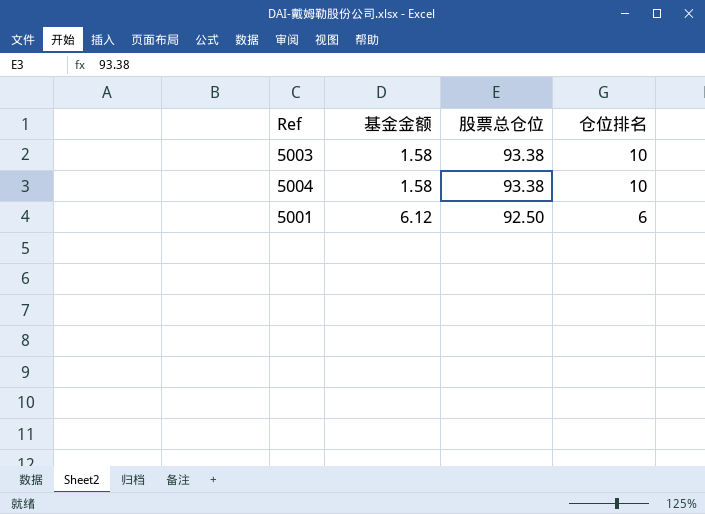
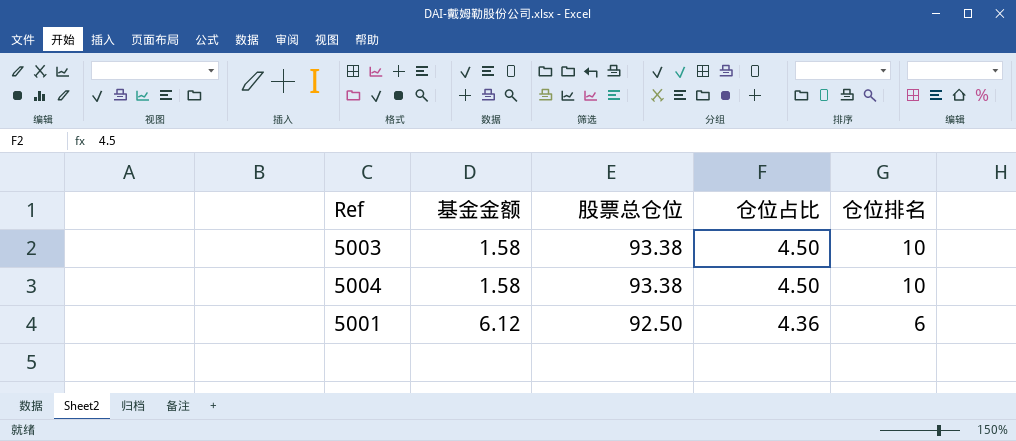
column 仓位占比 | position: none -> 4

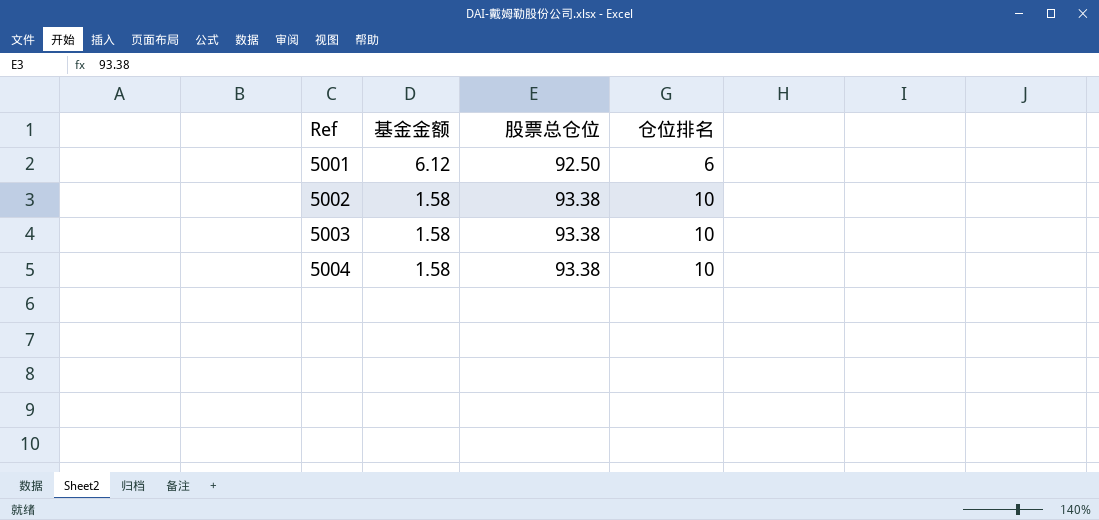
row order: 基金金额 ascending -> Ref ascending
column 仓位占比 | position: 4 -> none
row 5002: none -> 1.58 | 93.38 | 10

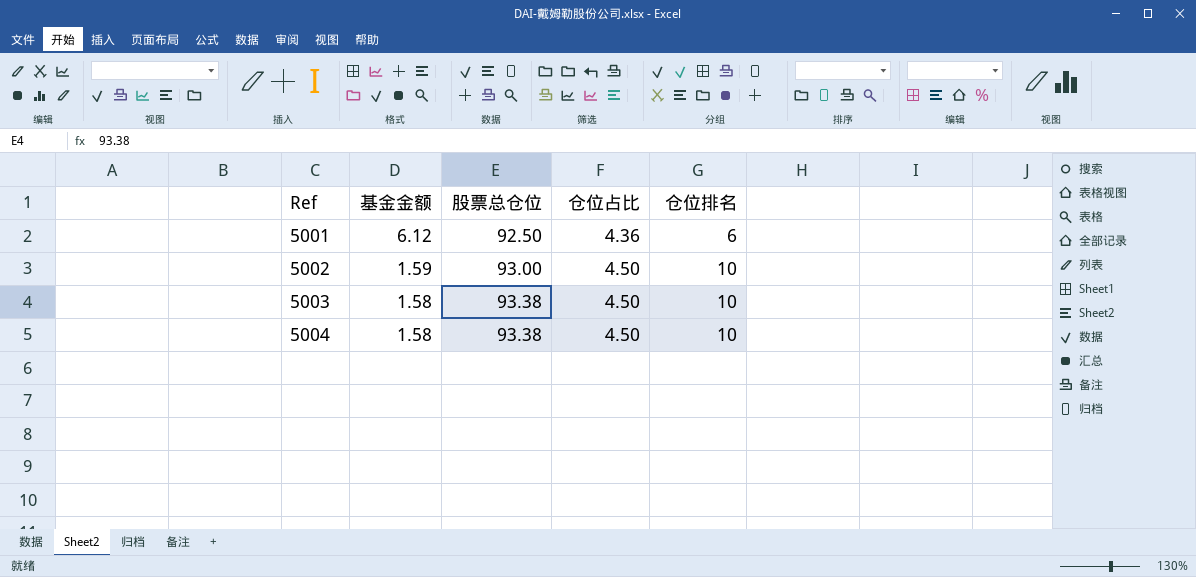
column 仓位占比 | position: none -> 4
5002 | 基金金额: 1.58 -> 1.59
5002 | 股票总仓位: 93.38 -> 93.00

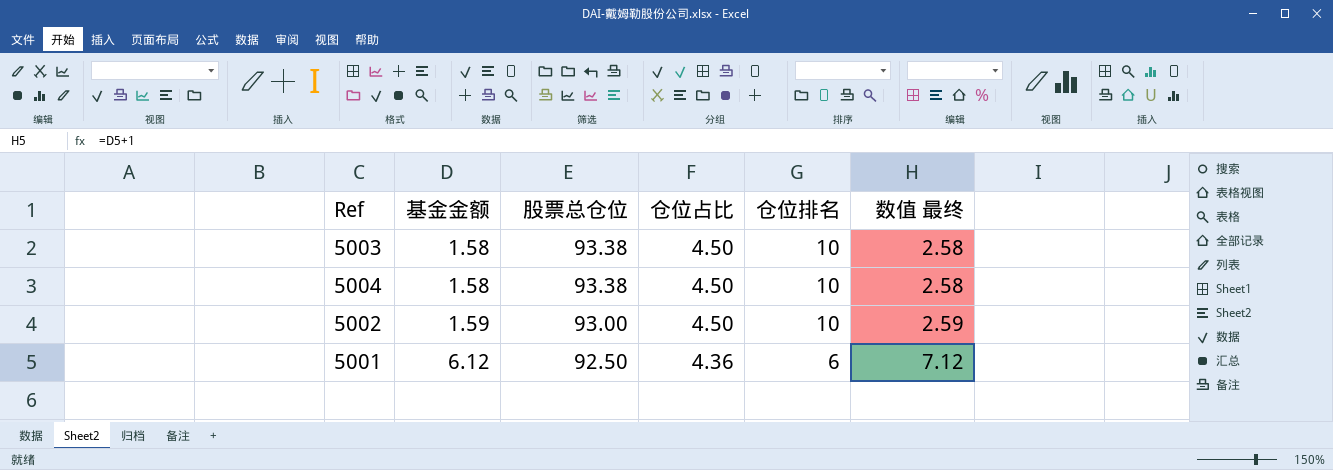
row order: Ref ascending -> 基金金额 ascending
column 数值 最终 | formula: none -> [基金金额] + 1

